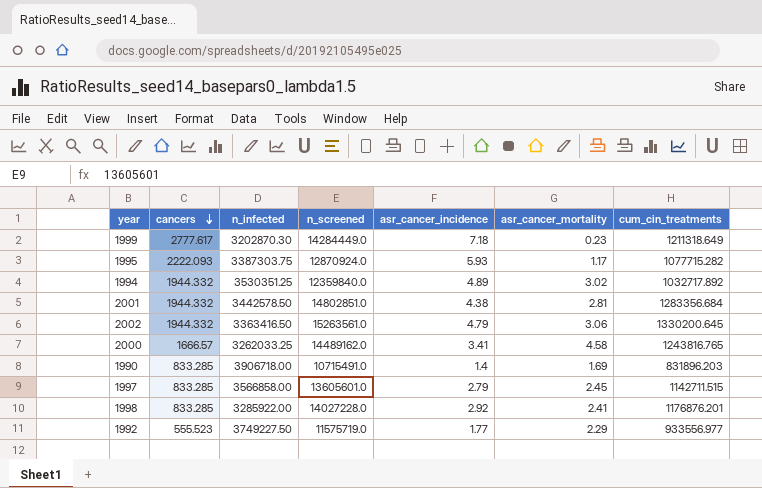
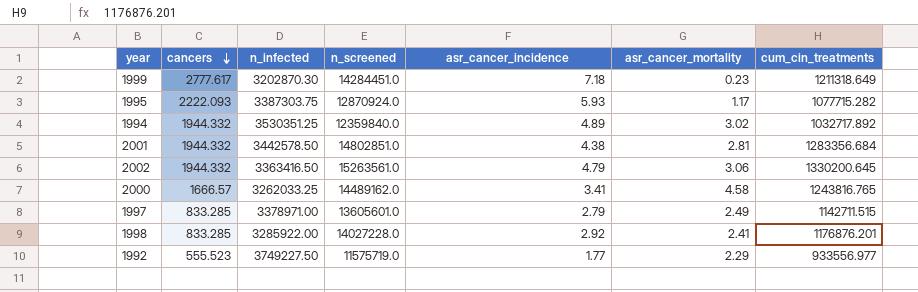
row 1990: 833.285 | 3906718.00 | 10715491.0 | 1.4 | 1.69 | 831896.203 -> none
1999 | n_screened: 14284449.0 -> 14284451.0
1997 | n_infected: 3566858.00 -> 3378971.00
1997 | asr_cancer_mortality: 2.45 -> 2.49

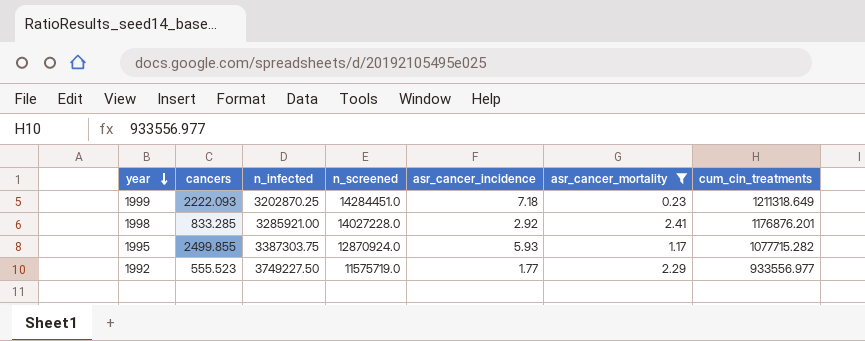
filter: none -> asr_cancer_mortality <= 2.41
row order: cancers descending -> year descending
1999 | cancers: 2777.617 -> 2222.093
1999 | n_infected: 3202870.30 -> 3202870.25
1998 | n_infected: 3285922.00 -> 3285921.00
1995 | cancers: 2222.093 -> 2499.855

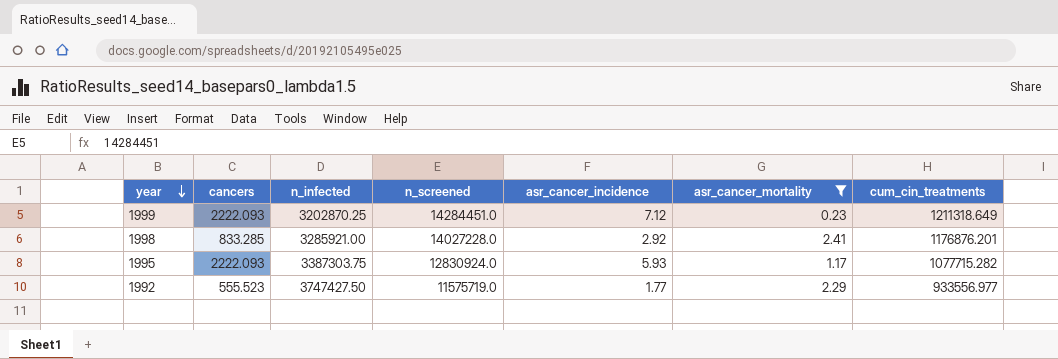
1999 | asr_cancer_incidence: 7.18 -> 7.12
1995 | cancers: 2499.855 -> 2222.093
1995 | n_screened: 12870924.0 -> 12830924.0
1992 | n_infected: 3749227.50 -> 3747427.50

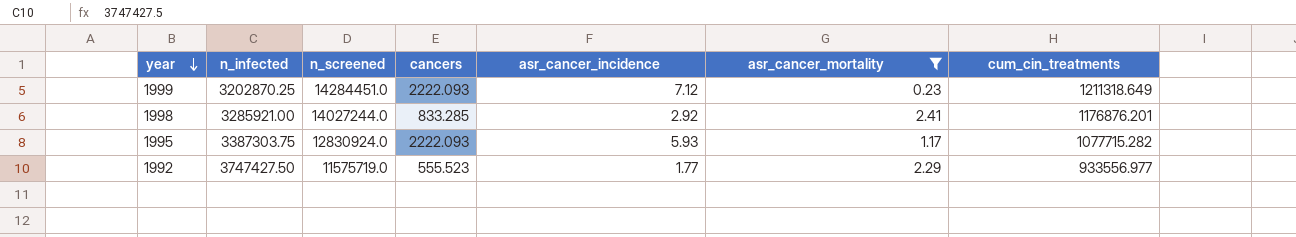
column cancers | position: 2 -> 4
1998 | n_screened: 14027228.0 -> 14027244.0

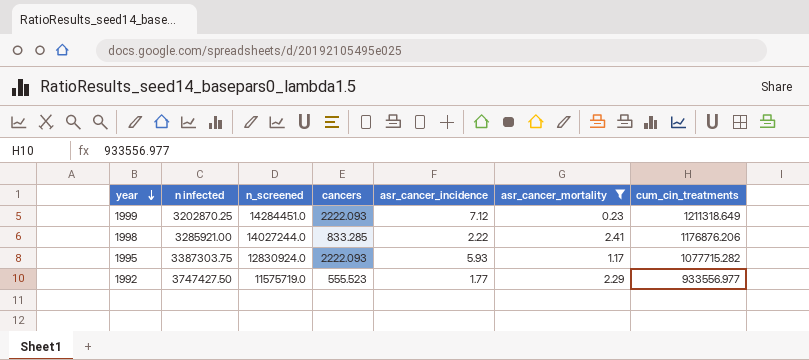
column name: n_infected -> n infected
1998 | asr_cancer_incidence: 2.92 -> 2.22
1998 | cum_cin_treatments: 1176876.201 -> 1176876.206

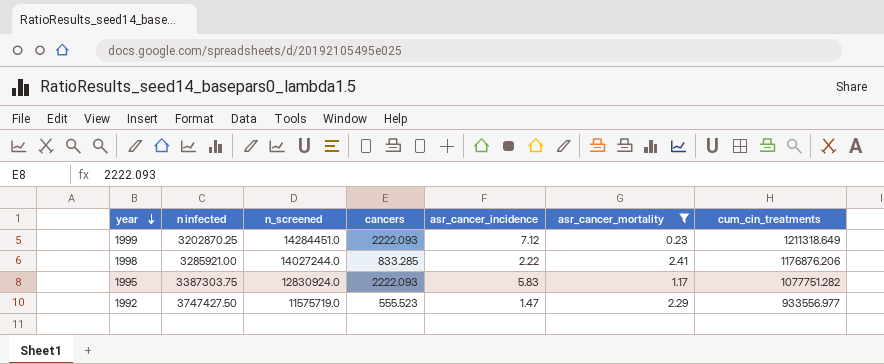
1995 | asr_cancer_incidence: 5.93 -> 5.83
1995 | cum_cin_treatments: 1077715.282 -> 1077751.282
1992 | asr_cancer_incidence: 1.77 -> 1.47

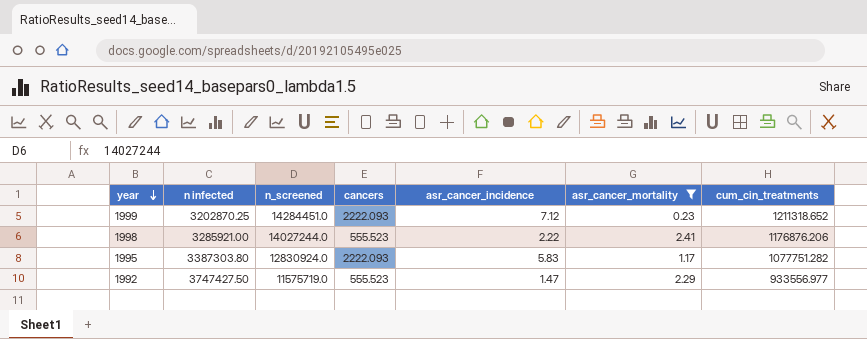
1999 | cum_cin_treatments: 1211318.649 -> 1211318.652
1998 | cancers: 833.285 -> 555.523
1995 | n infected: 3387303.75 -> 3387303.80

